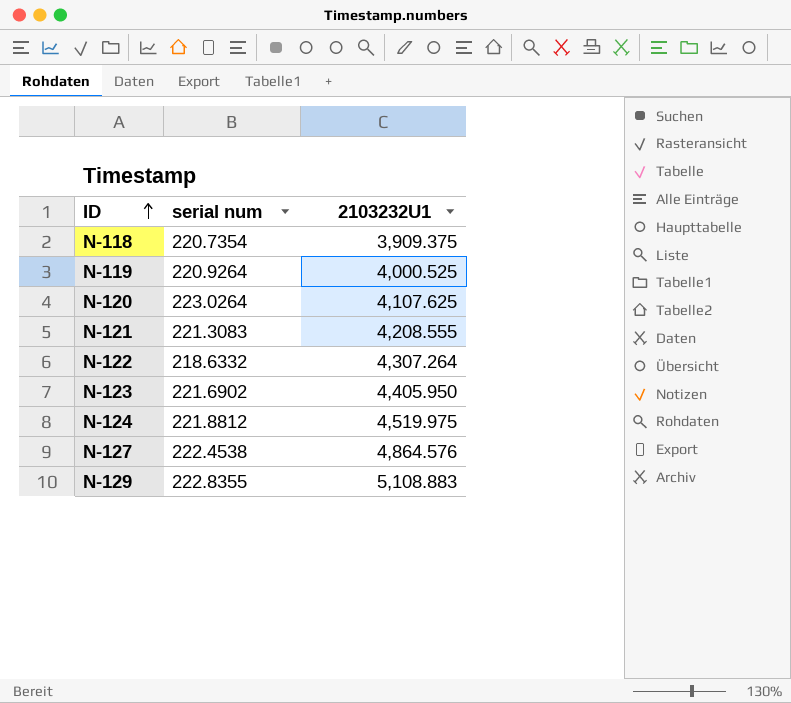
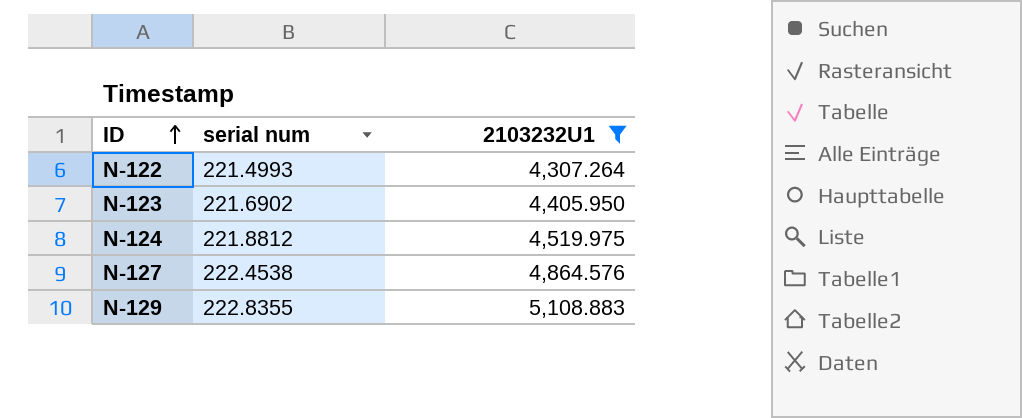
filter: none -> 2103232U1 >= 4,307.264
N-122 | serial num: 218.6332 -> 221.4993

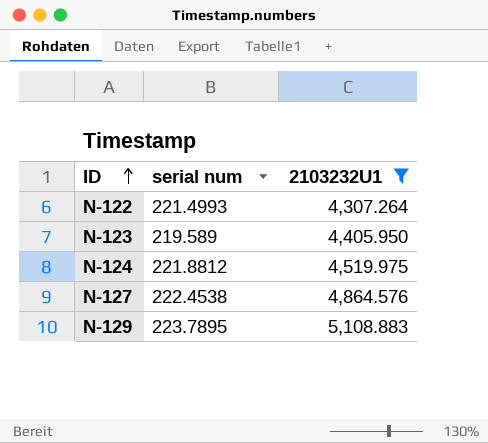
N-123 | serial num: 221.6902 -> 219.589
N-129 | serial num: 222.8355 -> 223.7895

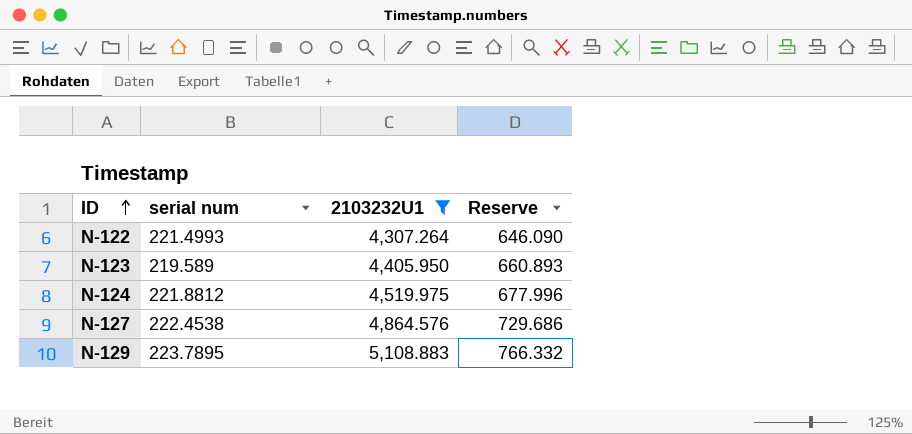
column Reserve | formula: none -> [2103232U1] * 0.15

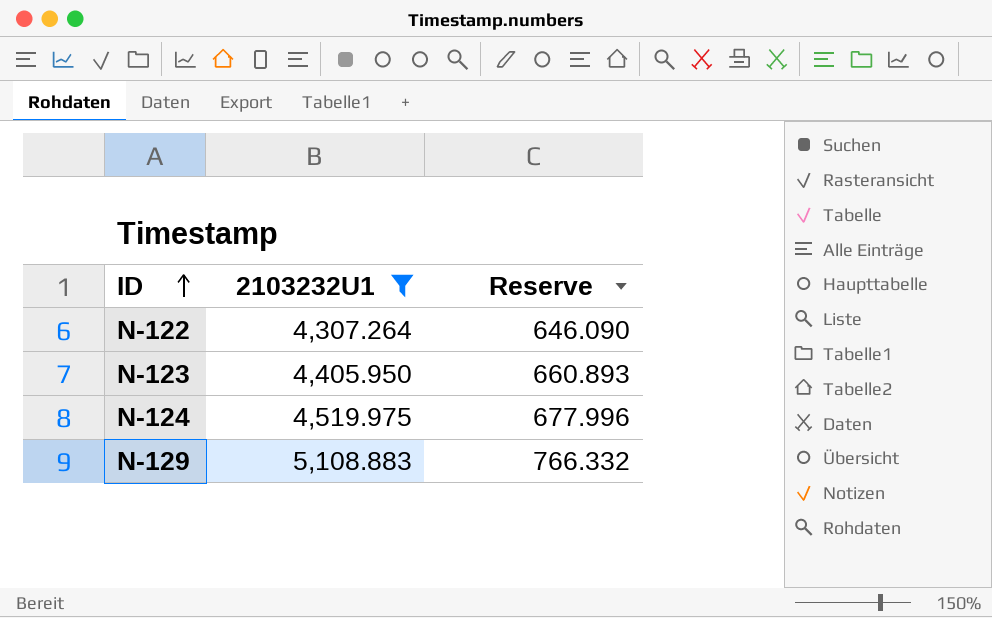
column serial num | position: 2 -> none
row N-127: 222.4538 | 4,864.576 | 729.686 -> none

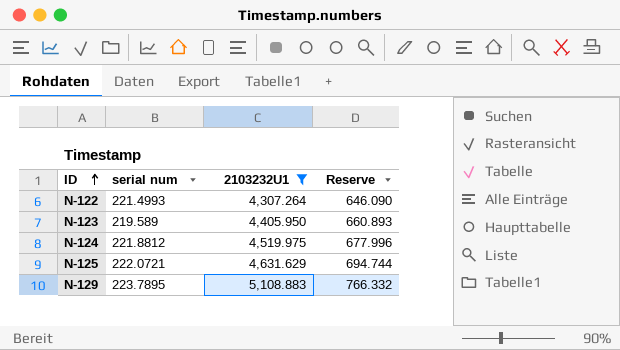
column serial num | position: none -> 2
row N-125: none -> 222.0721 | 4,631.629 | 694.744

